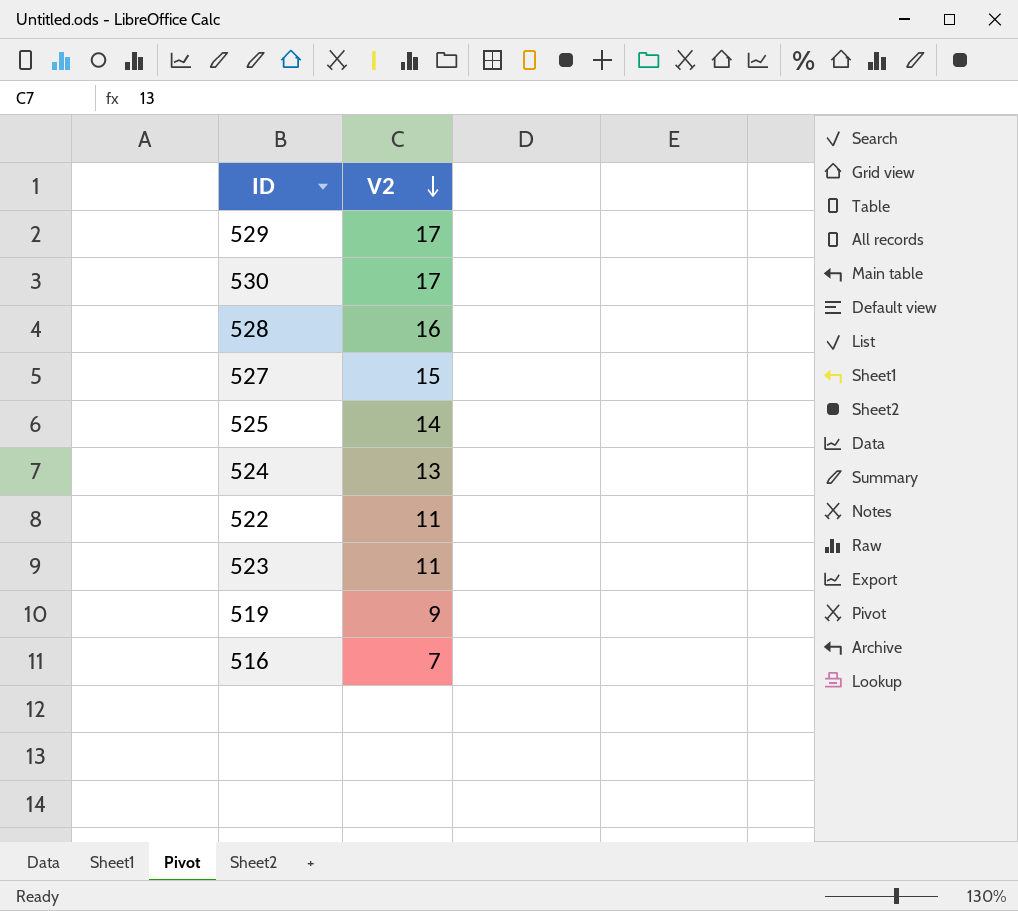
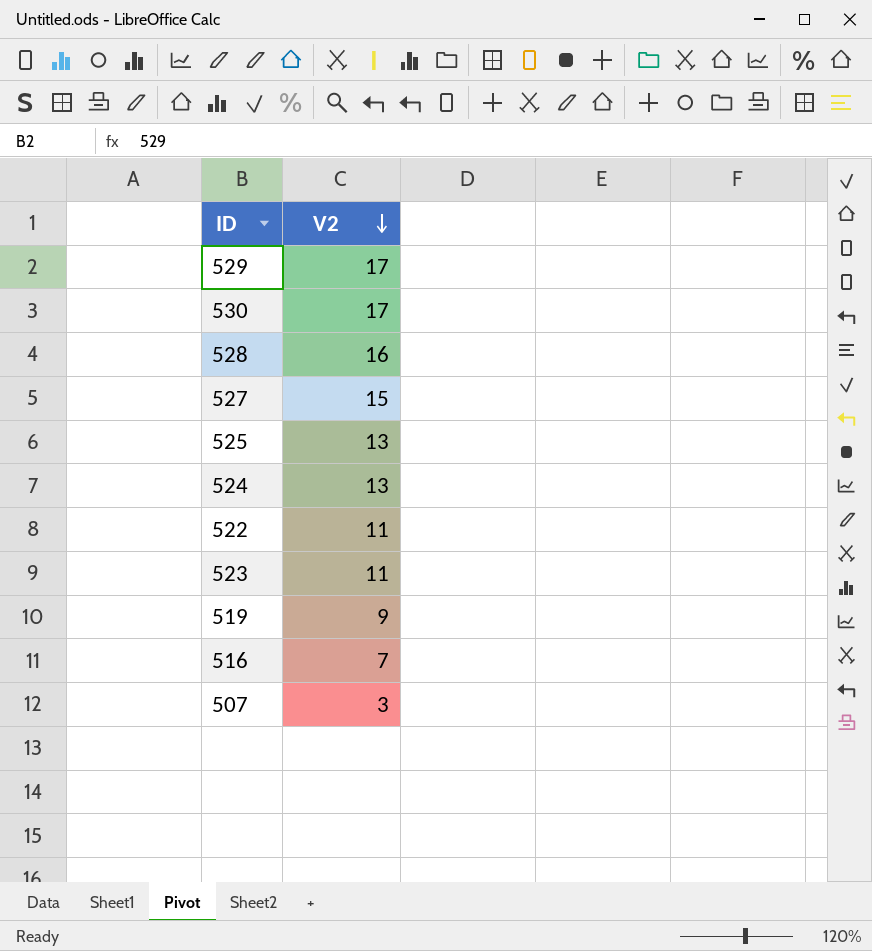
525 | V2: 14 -> 13
row 507: none -> 3

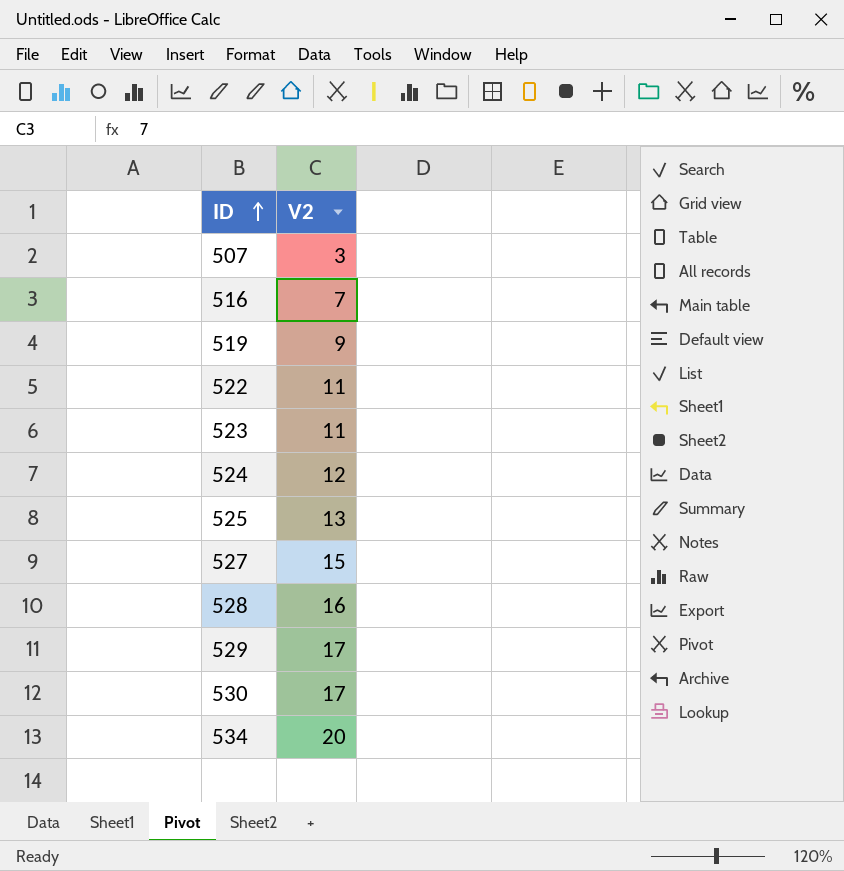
row order: V2 descending -> ID ascending
524 | V2: 13 -> 12
row 534: none -> 20

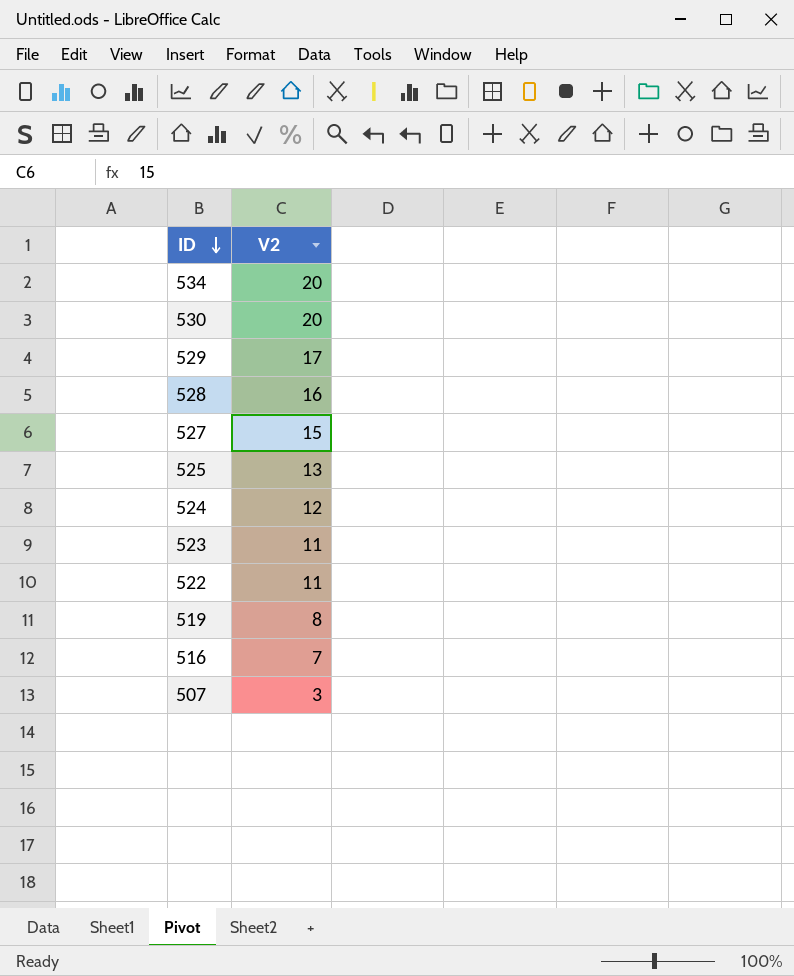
row order: ID ascending -> ID descending
530 | V2: 17 -> 20
519 | V2: 9 -> 8

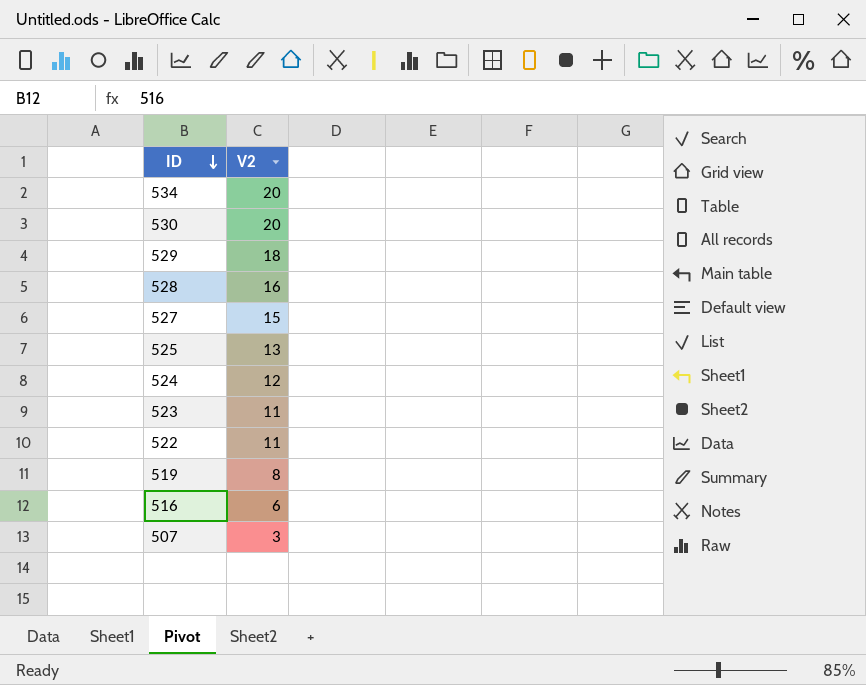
529 | V2: 17 -> 18
516 | V2: 7 -> 6

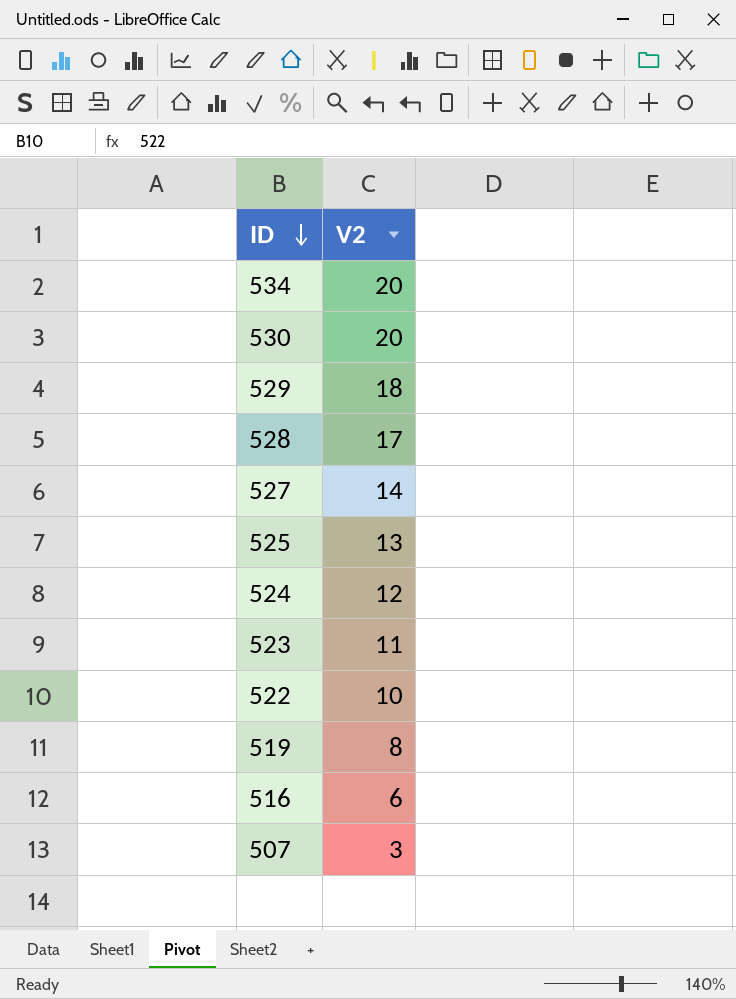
528 | V2: 16 -> 17
527 | V2: 15 -> 14
522 | V2: 11 -> 10

